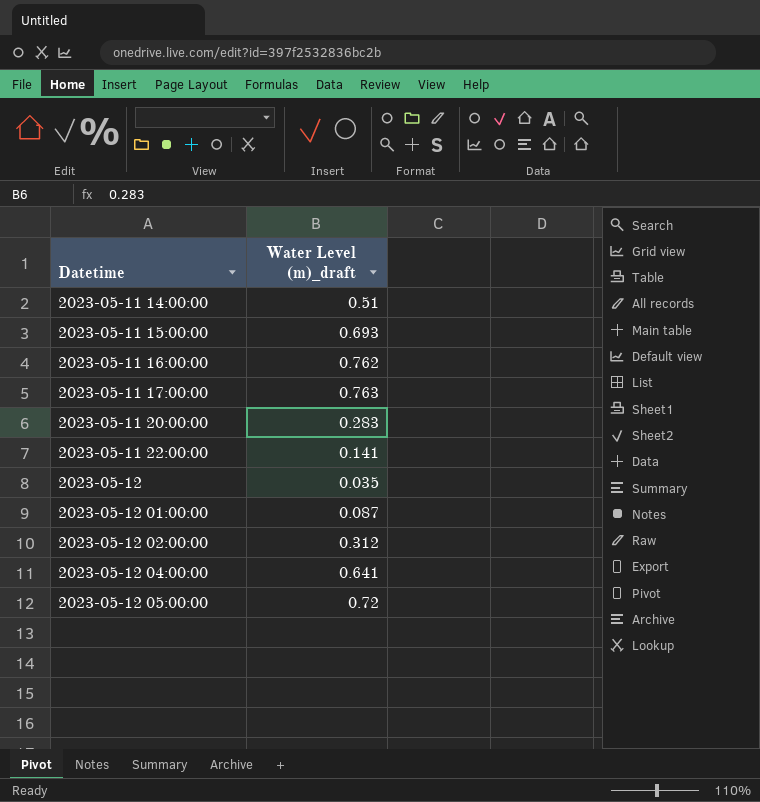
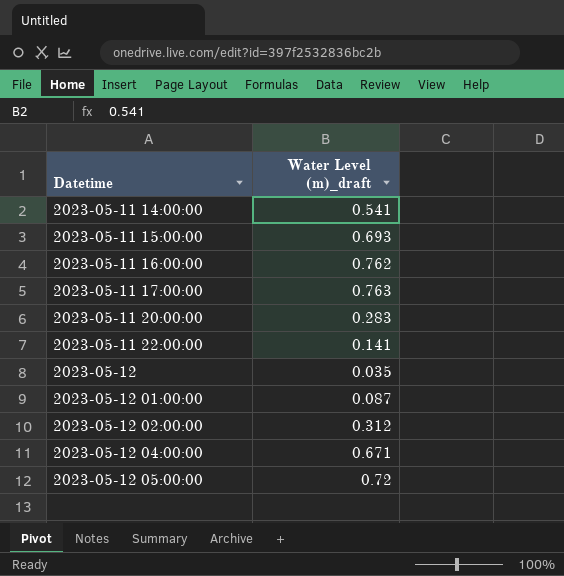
2023-05-11 14:00:00 | Water Level (m)_draft: 0.51 -> 0.541
2023-05-12 04:00:00 | Water Level (m)_draft: 0.641 -> 0.671

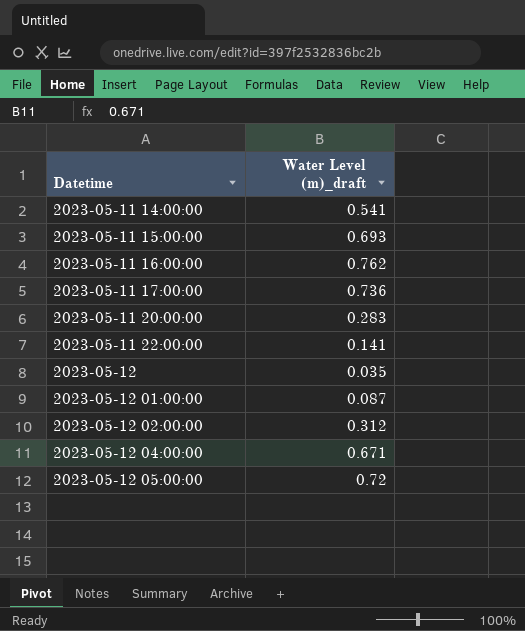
2023-05-11 17:00:00 | Water Level (m)_draft: 0.763 -> 0.736

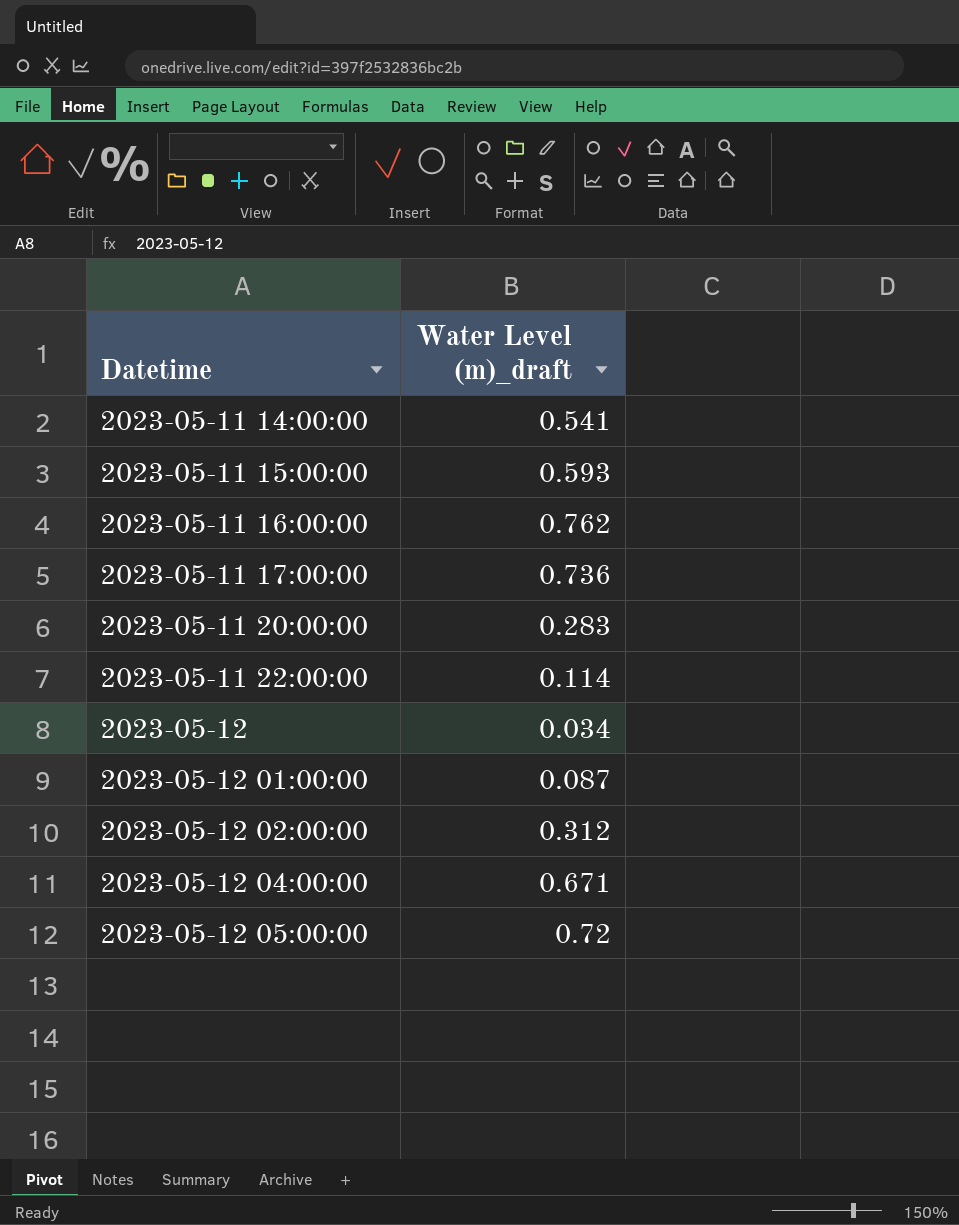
2023-05-11 15:00:00 | Water Level (m)_draft: 0.693 -> 0.593
2023-05-11 22:00:00 | Water Level (m)_draft: 0.141 -> 0.114
2023-05-12 | Water Level (m)_draft: 0.035 -> 0.034

